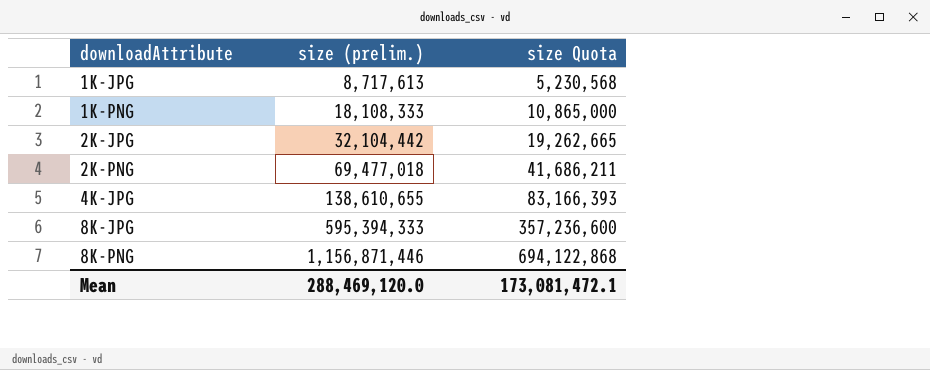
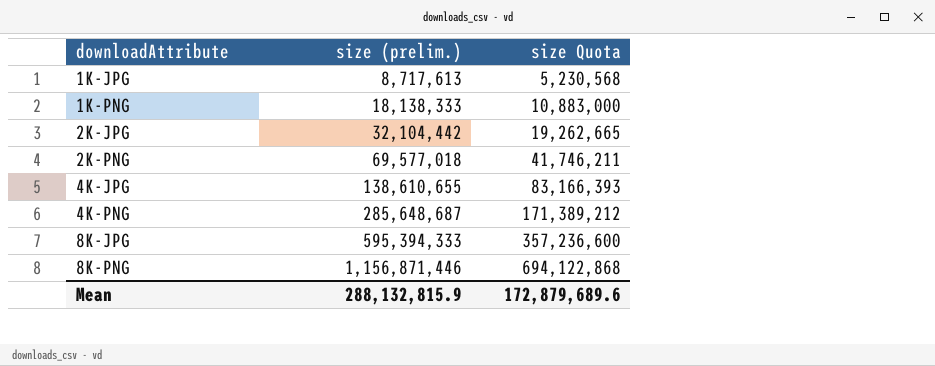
1K-PNG | size (prelim.): 18,108,333 -> 18,138,333
1K-PNG | size Quota: 10,865,000 -> 10,883,000
2K-PNG | size (prelim.): 69,477,018 -> 69,577,018
2K-PNG | size Quota: 41,686,211 -> 41,746,211
row 4K-PNG: none -> 285,648,687 | 171,389,212
Mean | size (prelim.): 288,469,120.0 -> 288,132,815.9
Mean | size Quota: 173,081,472.1 -> 172,879,689.6

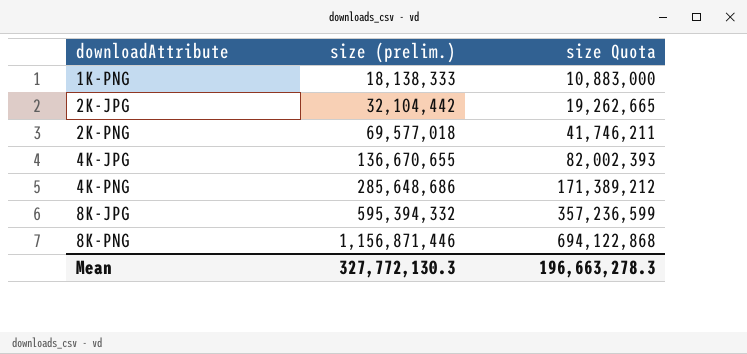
row 1K-JPG: 8,717,613 | 5,230,568 -> none
4K-JPG | size (prelim.): 138,610,655 -> 136,670,655
4K-JPG | size Quota: 83,166,393 -> 82,002,393
4K-PNG | size (prelim.): 285,648,687 -> 285,648,686
8K-JPG | size (prelim.): 595,394,333 -> 595,394,332
8K-JPG | size Quota: 357,236,600 -> 357,236,599
Mean | size (prelim.): 288,132,815.9 -> 327,772,130.3
Mean | size Quota: 172,879,689.6 -> 196,663,278.3

